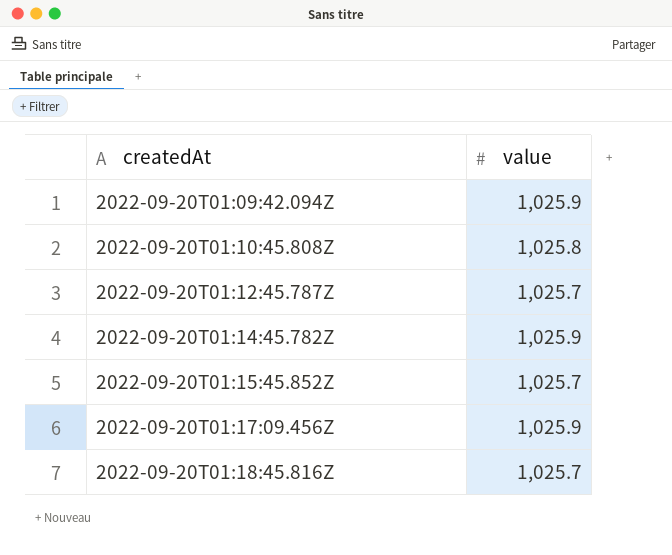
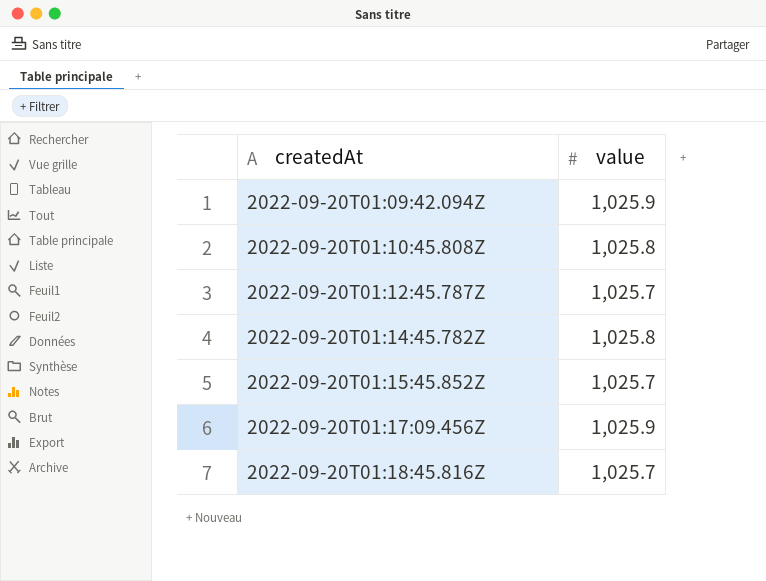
2022-09-20T01:14:45.782Z | value: 1,025.9 -> 1,025.8

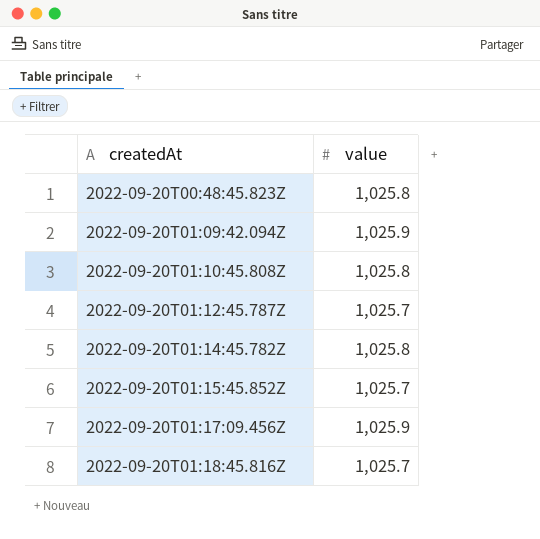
row 2022-09-20T00:48:45.823Z: none -> 1,025.8

